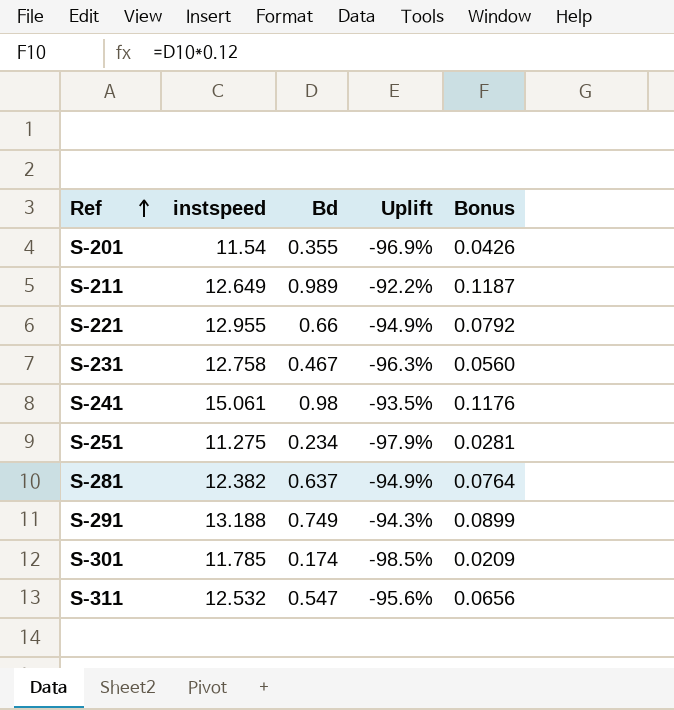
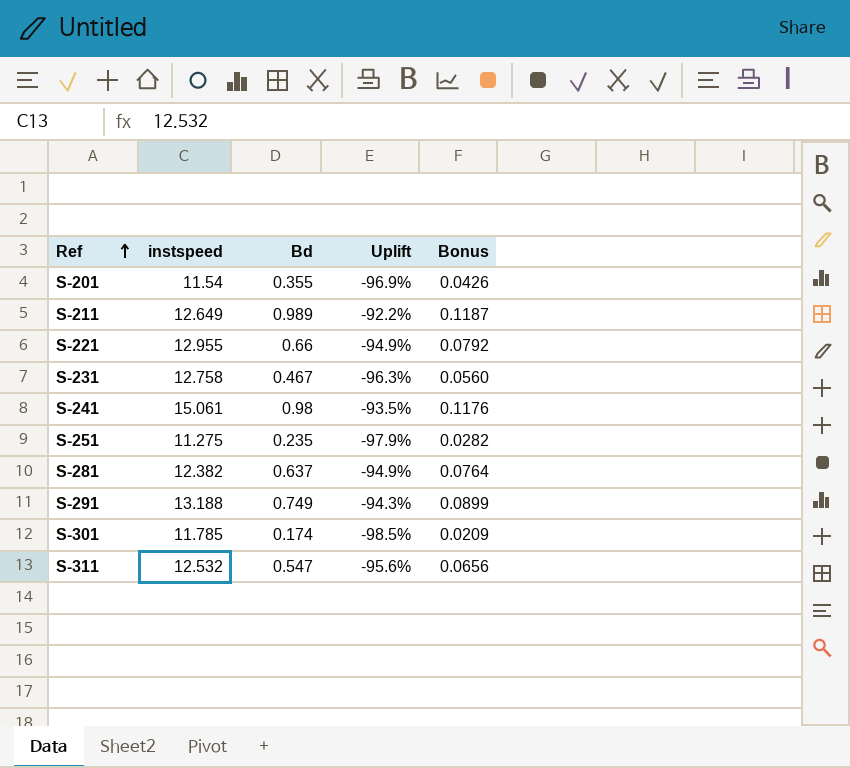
S-251 | Bd: 0.234 -> 0.235
S-251 | Bonus: 0.0281 -> 0.0282

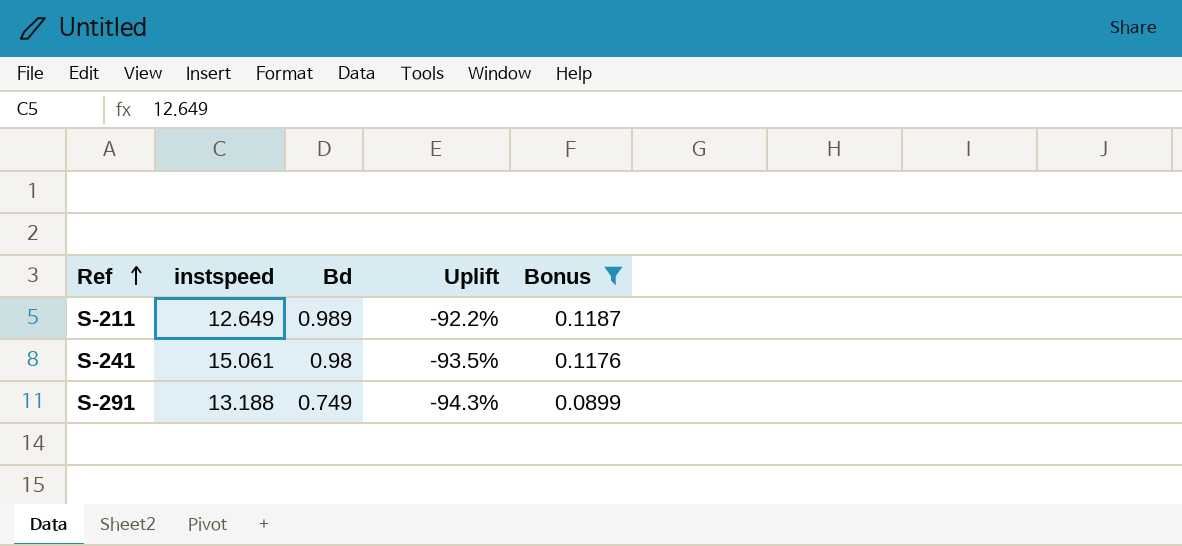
filter: none -> Bonus >= 0.0899

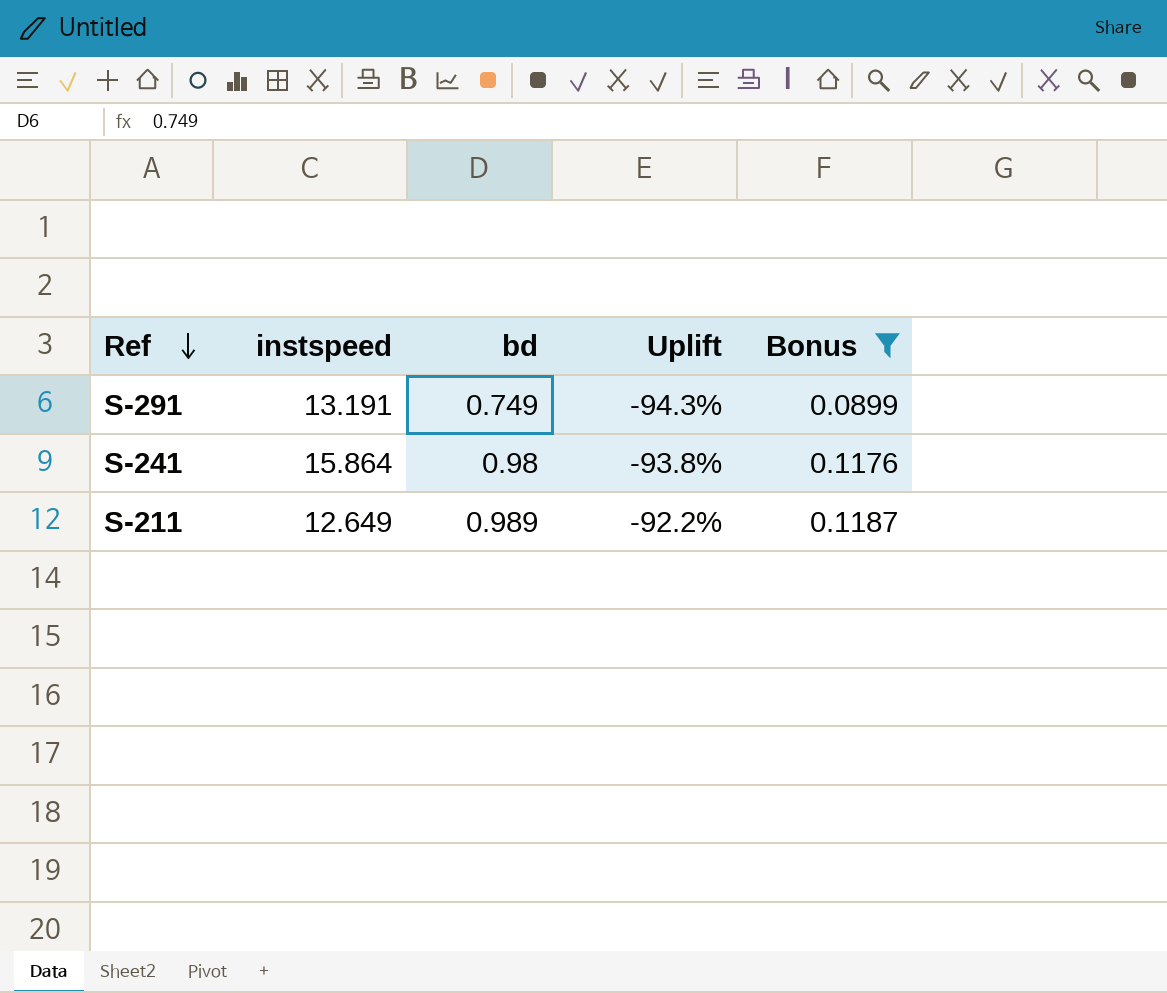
row order: Ref ascending -> Ref descending
column name: Bd -> bd
S-291 | instspeed: 13.188 -> 13.191
S-241 | instspeed: 15.061 -> 15.864
S-241 | Uplift: -93.5% -> -93.8%

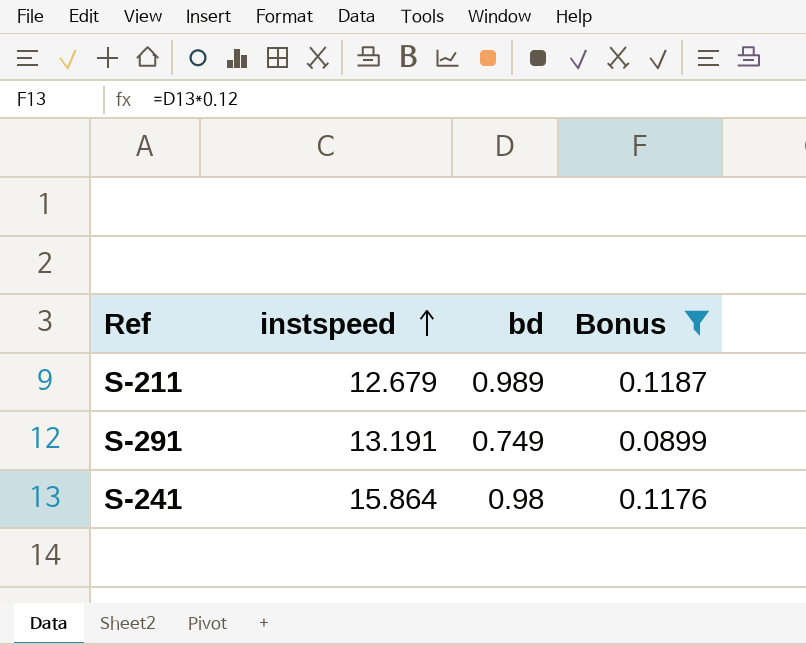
row order: Ref descending -> instspeed ascending
column Uplift | formula: ([bd] - [instspeed]) / [instspeed] -> none
S-211 | instspeed: 12.649 -> 12.679

